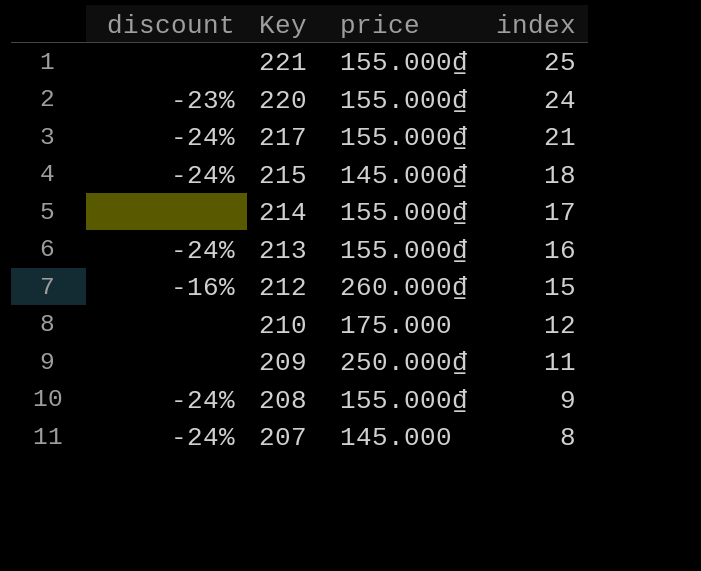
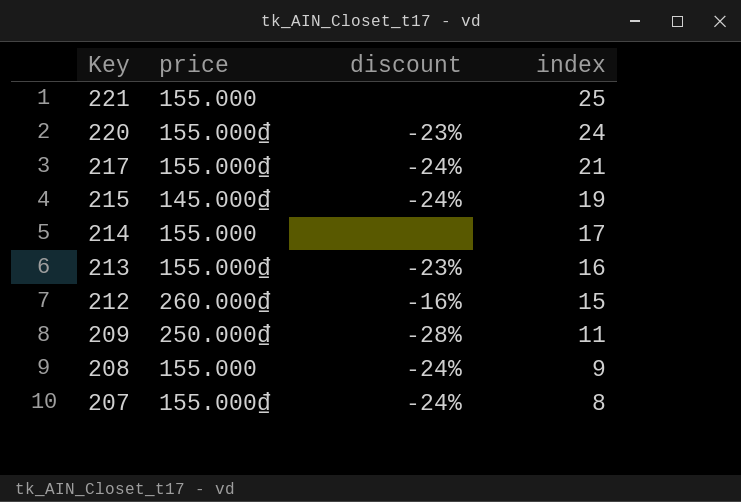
column discount | position: 1 -> 3
row 210: none | 175.000 | 12 -> none
221 | price: 155.000₫ -> 155.000
215 | index: 18 -> 19
214 | price: 155.000₫ -> 155.000
213 | discount: -24% -> -23%
209 | discount: none -> -28%
208 | price: 155.000₫ -> 155.000
207 | price: 145.000 -> 155.000₫

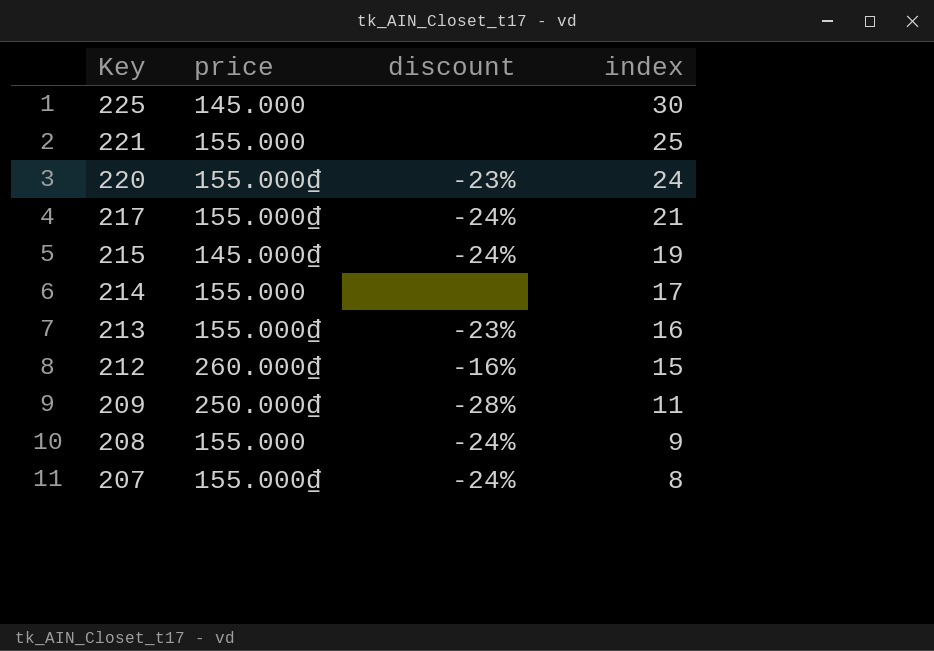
row 225: none -> 145.000 | none | 30

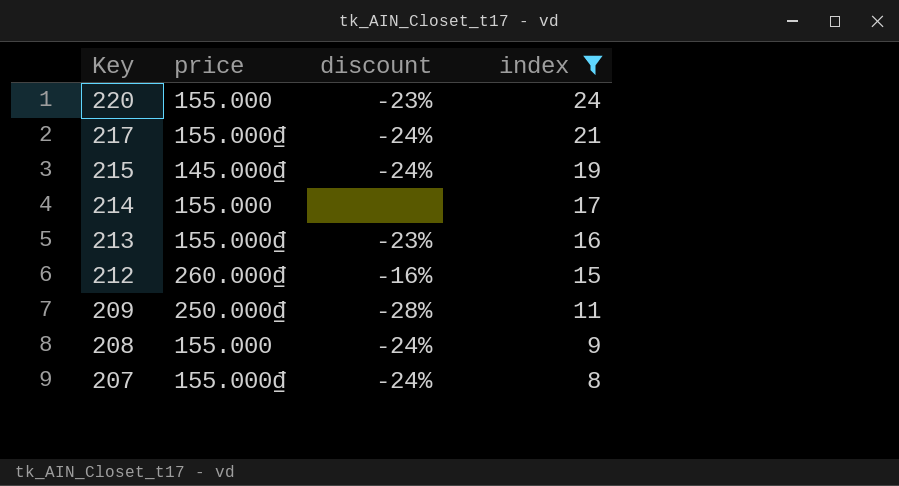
filter: none -> index <= 24
220 | price: 155.000₫ -> 155.000

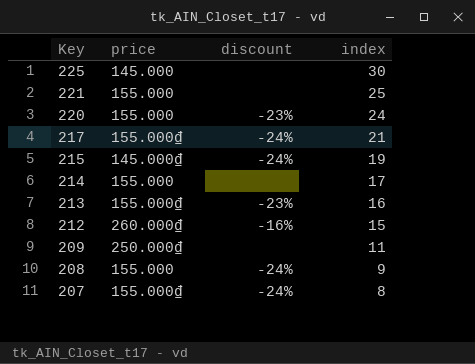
filter: index <= 24 -> none
209 | discount: -28% -> none

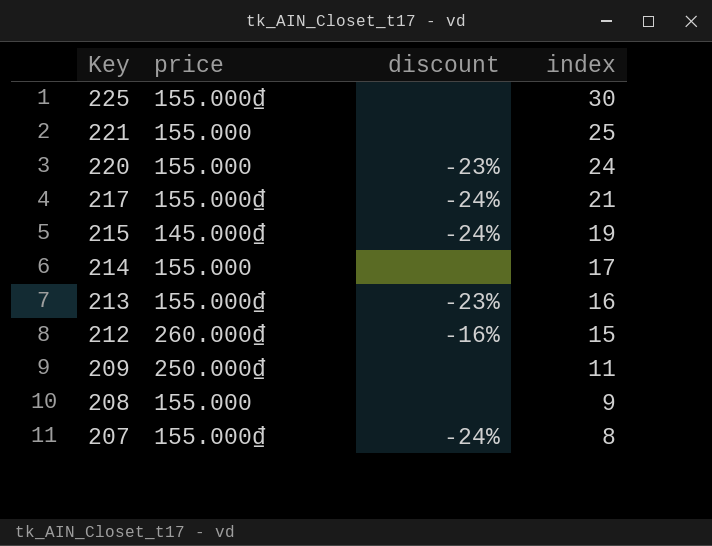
225 | price: 145.000 -> 155.000₫
208 | discount: -24% -> none

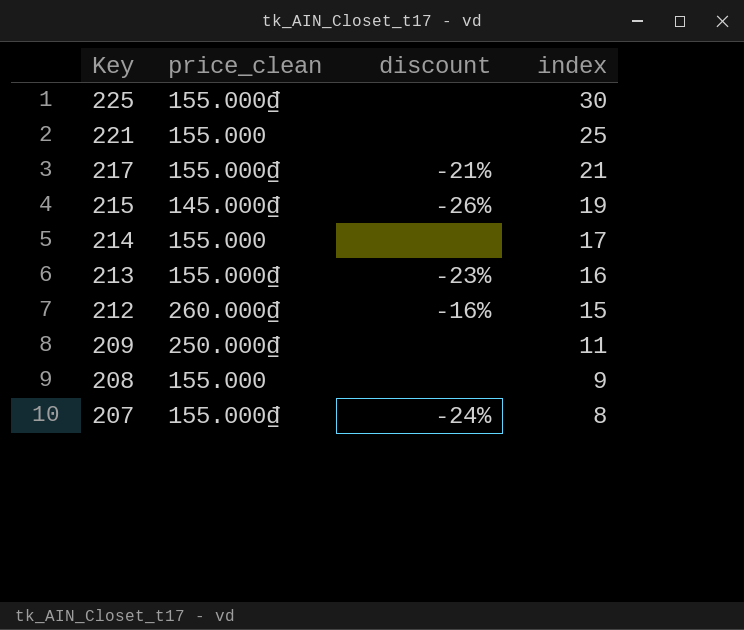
column name: price -> price_clean
row 220: 155.000 | -23% | 24 -> none
217 | discount: -24% -> -21%
215 | discount: -24% -> -26%

